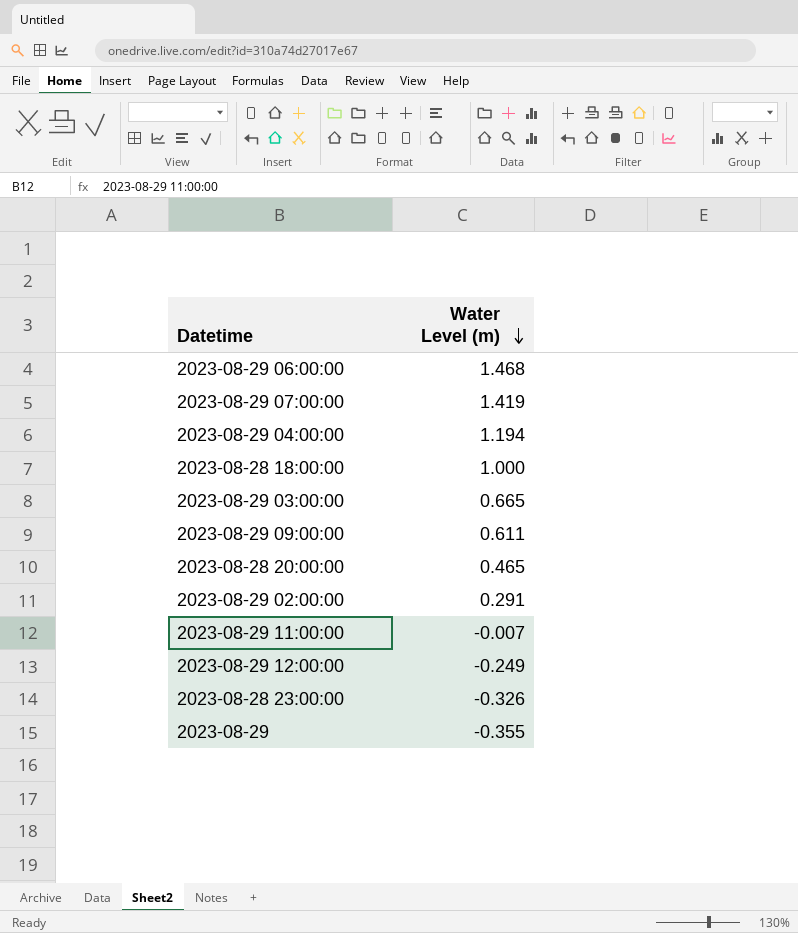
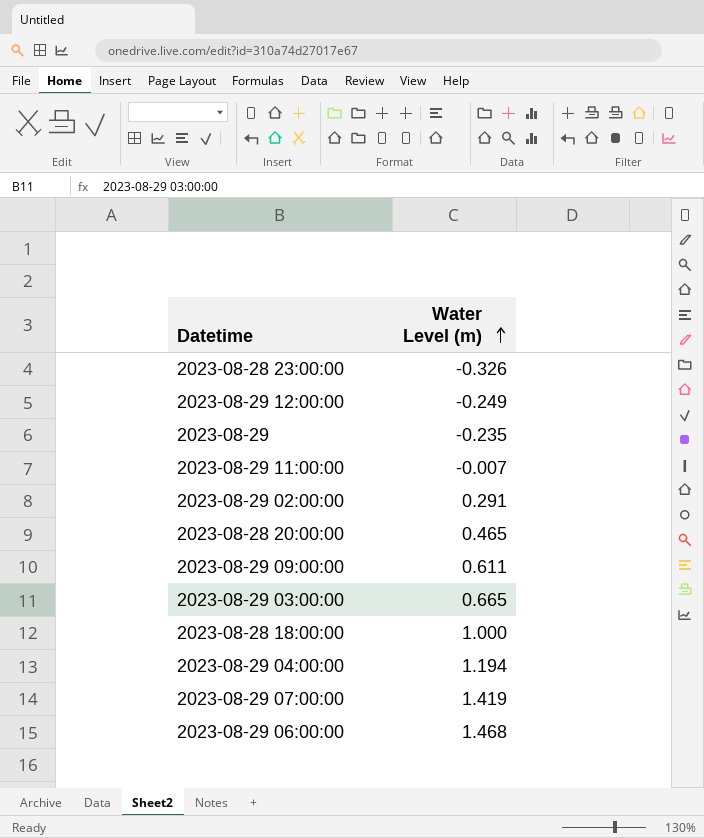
row order: Water Level (m) descending -> Water Level (m) ascending
2023-08-29 | Water Level (m): -0.355 -> -0.235

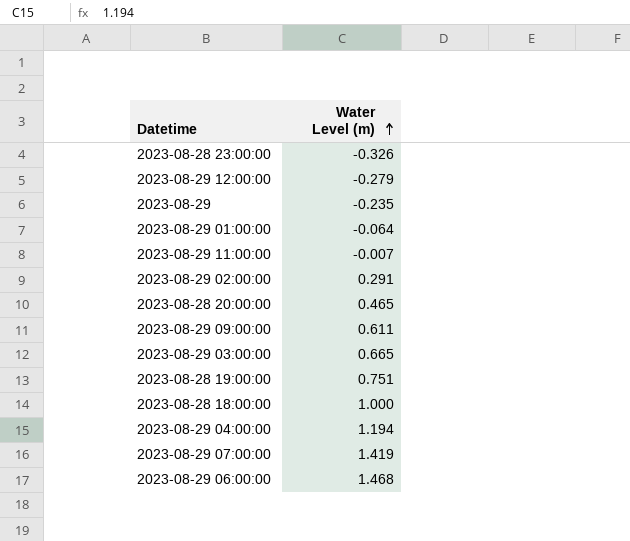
2023-08-29 12:00:00 | Water Level (m): -0.249 -> -0.279
row 2023-08-29 01:00:00: none -> -0.064
row 2023-08-28 19:00:00: none -> 0.751

